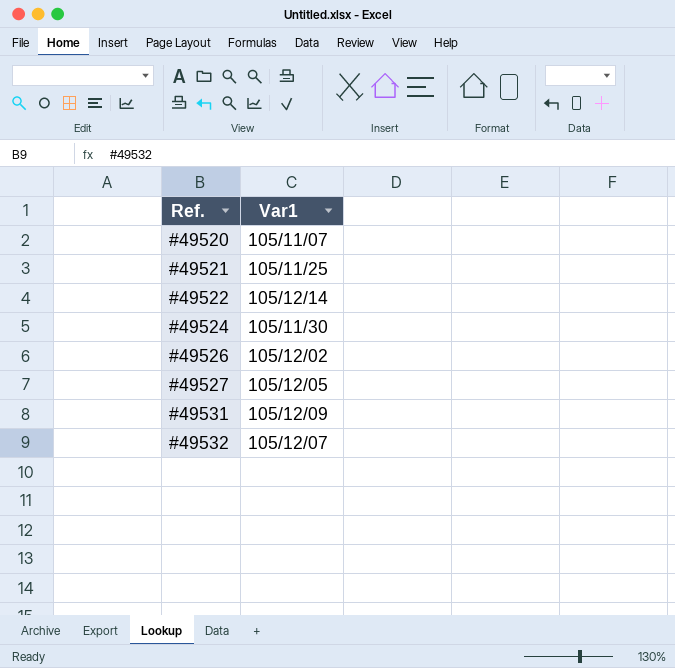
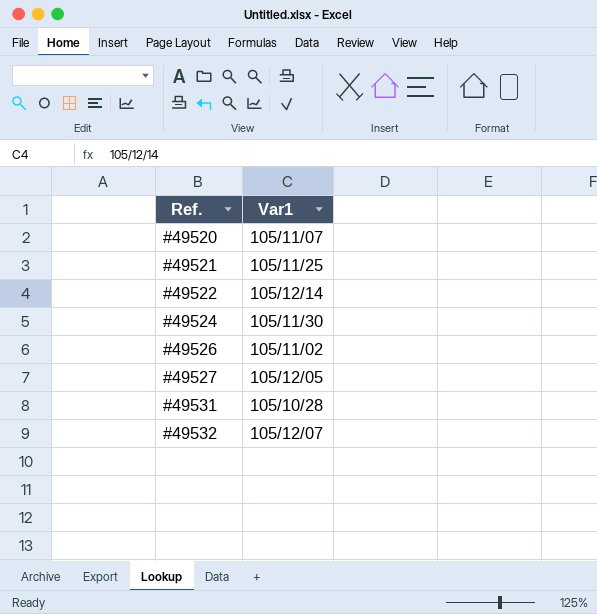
#49526 | Var1: 105/12/02 -> 105/11/02
#49531 | Var1: 105/12/09 -> 105/10/28

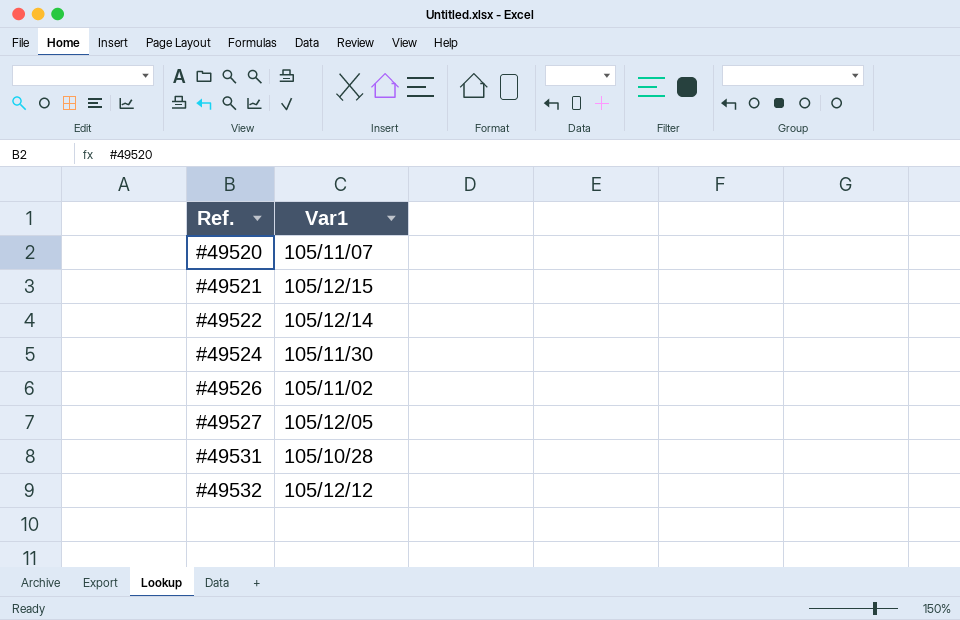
#49521 | Var1: 105/11/25 -> 105/12/15
#49532 | Var1: 105/12/07 -> 105/12/12

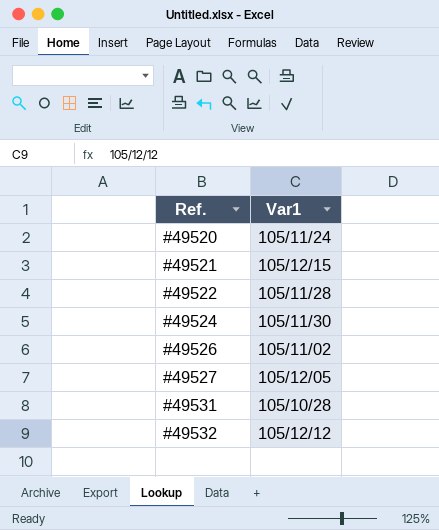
#49520 | Var1: 105/11/07 -> 105/11/24
#49522 | Var1: 105/12/14 -> 105/11/28

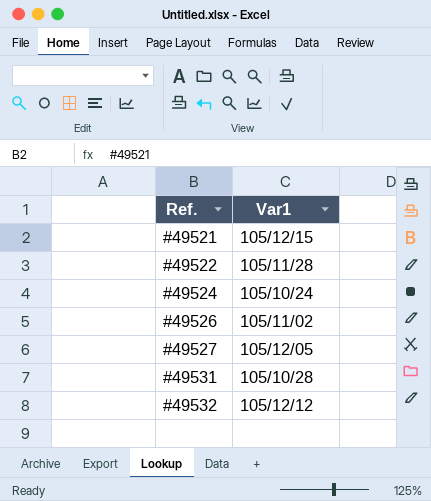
row #49520: 105/11/24 -> none
#49524 | Var1: 105/11/30 -> 105/10/24

